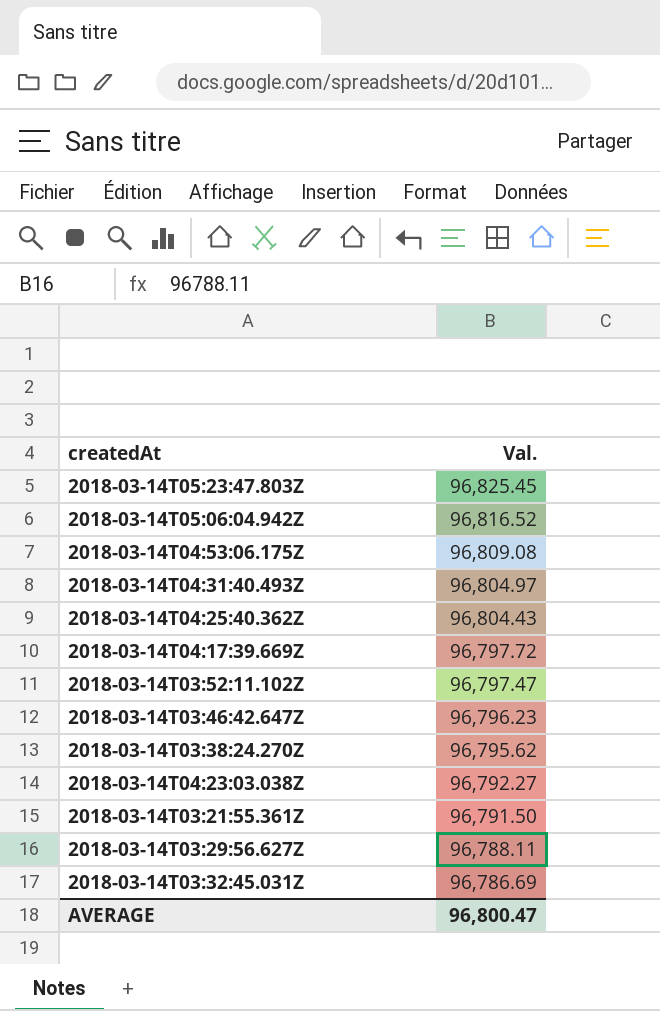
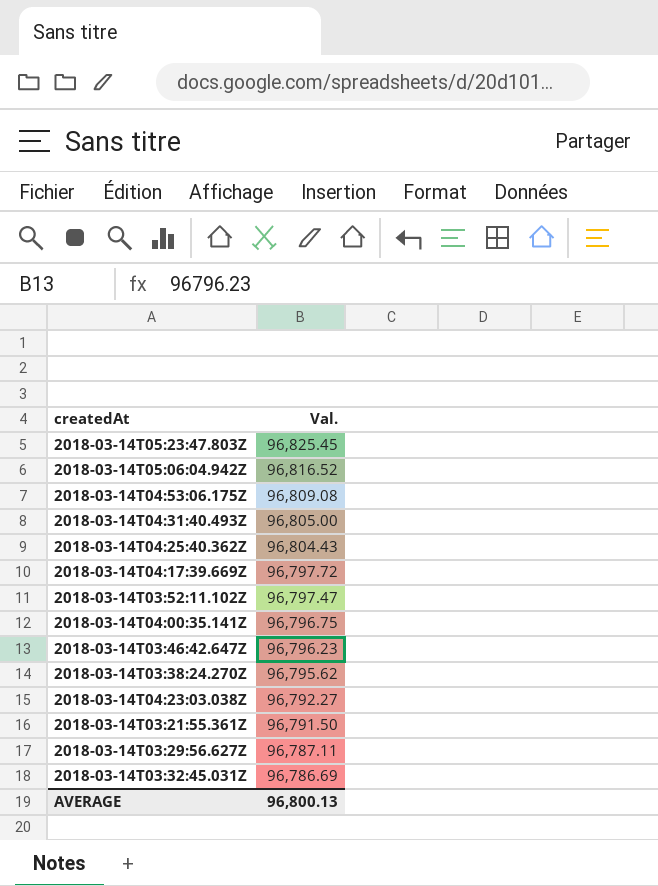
2018-03-14T04:31:40.493Z | Val.: 96,804.97 -> 96,805.00
row 2018-03-14T04:00:35.141Z: none -> 96,796.75
2018-03-14T03:29:56.627Z | Val.: 96,788.11 -> 96,787.11
AVERAGE | Val.: 96,800.47 -> 96,800.13

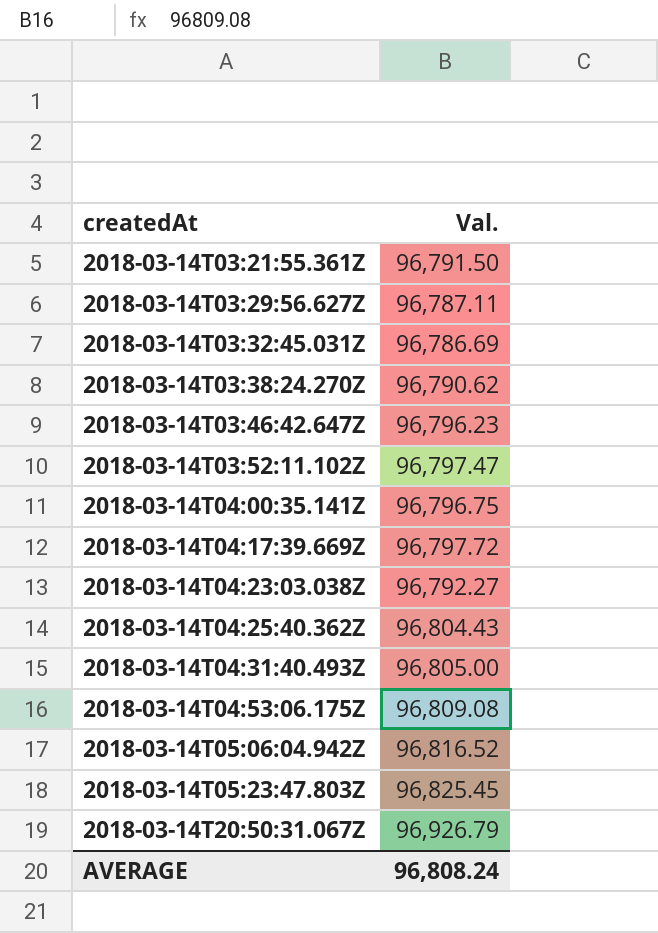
row order: Val. descending -> createdAt ascending
2018-03-14T03:38:24.270Z | Val.: 96,795.62 -> 96,790.62
row 2018-03-14T20:50:31.067Z: none -> 96,926.79
AVERAGE | Val.: 96,800.13 -> 96,808.24

